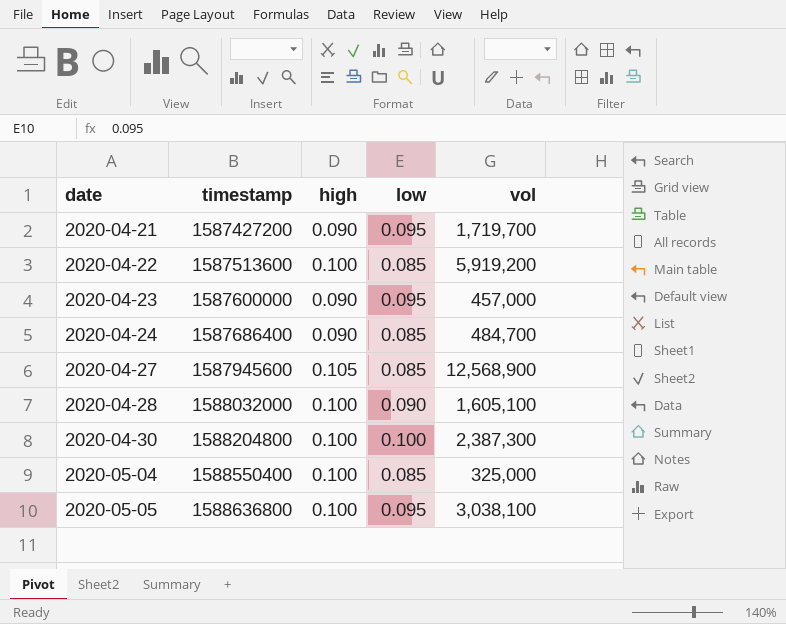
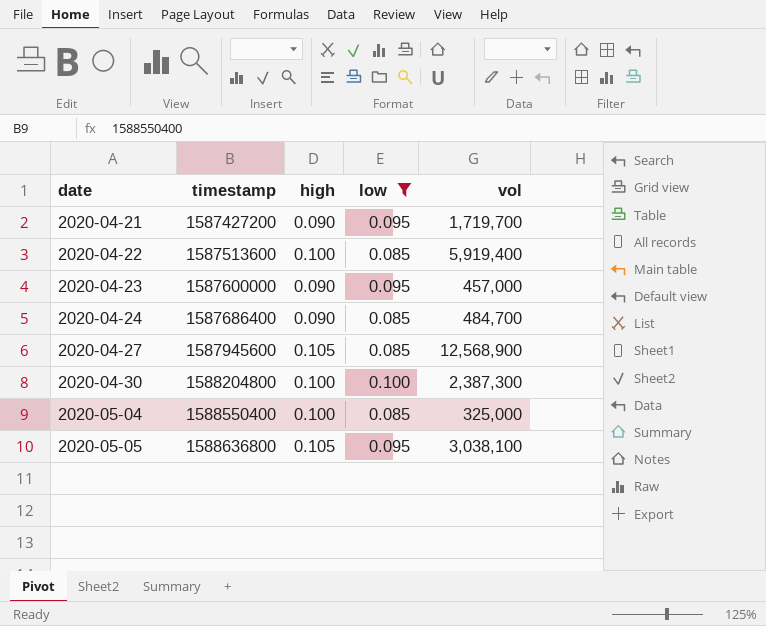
filter: none -> low != 0.090
2020-04-22 | vol: 5,919,200 -> 5,919,400
2020-05-05 | high: 0.100 -> 0.105

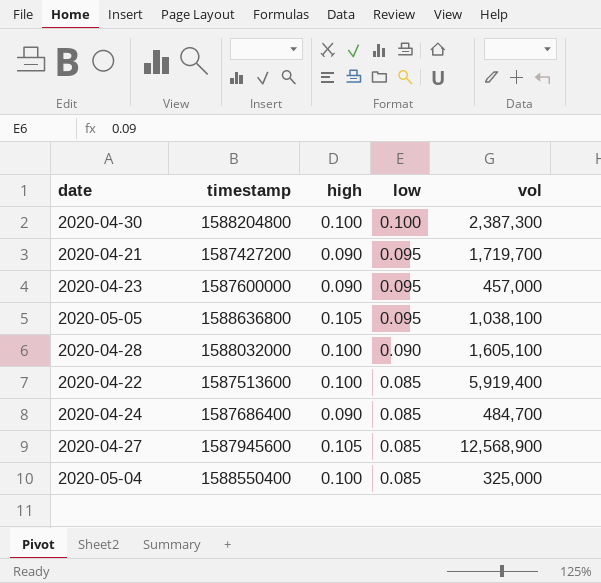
filter: low != 0.090 -> none
row order: date ascending -> low descending
2020-05-05 | vol: 3,038,100 -> 1,038,100

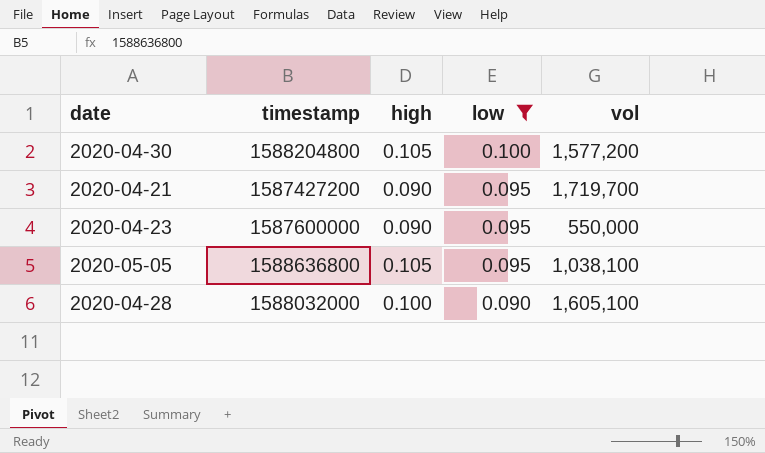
filter: none -> low != 0.085
2020-04-30 | high: 0.100 -> 0.105
2020-04-30 | vol: 2,387,300 -> 1,577,200
2020-04-23 | vol: 457,000 -> 550,000

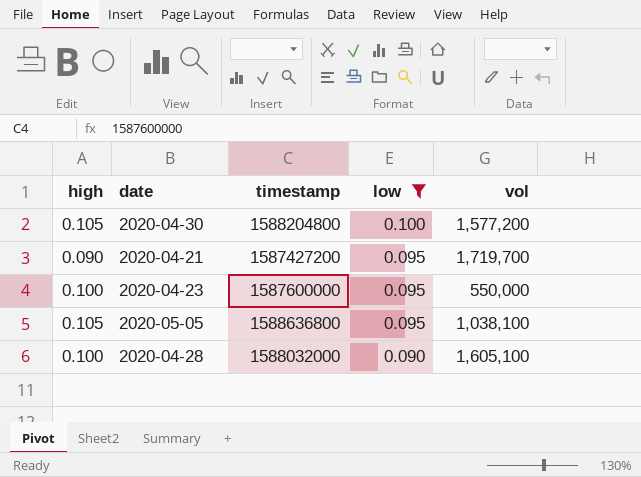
column high | position: 3 -> 1
2020-04-23 | high: 0.090 -> 0.100

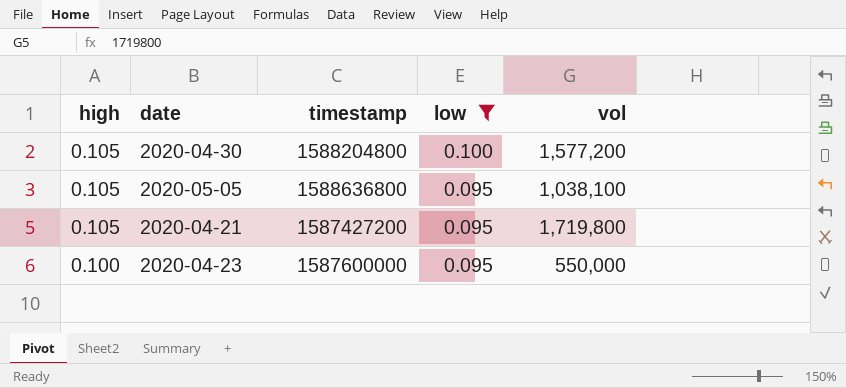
row order: low descending -> high descending
row 2020-04-28: 0.100 | 1588032000 | 0.090 | 1,605,100 -> none
2020-04-21 | high: 0.090 -> 0.105
2020-04-21 | vol: 1,719,700 -> 1,719,800

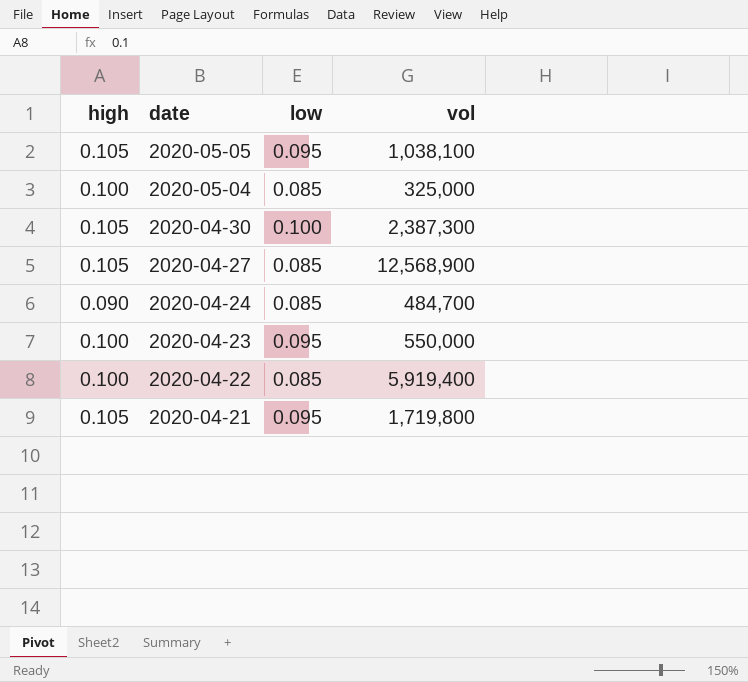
filter: low != 0.085 -> none
row order: high descending -> date descending
column timestamp | position: 3 -> none
2020-04-30 | vol: 1,577,200 -> 2,387,300

